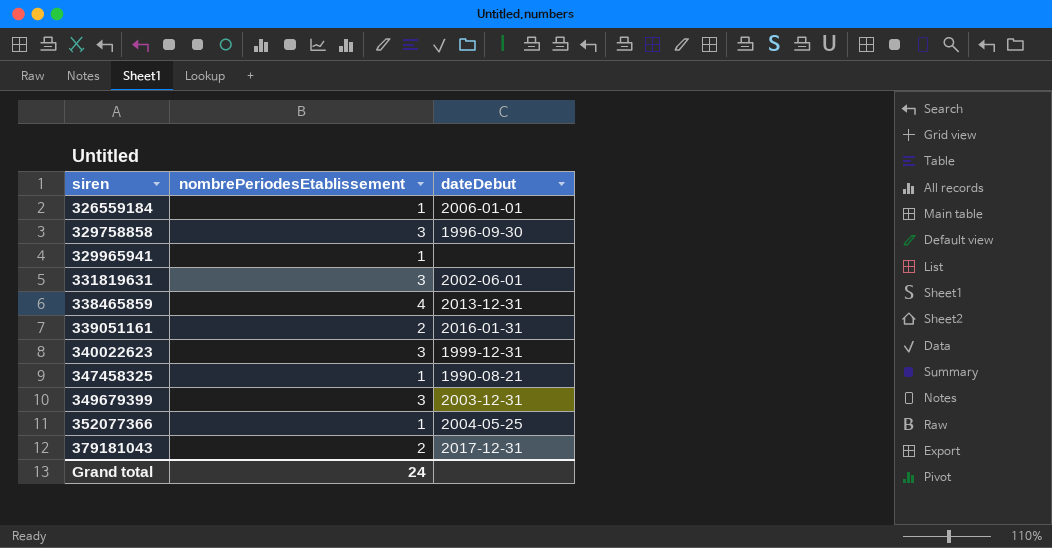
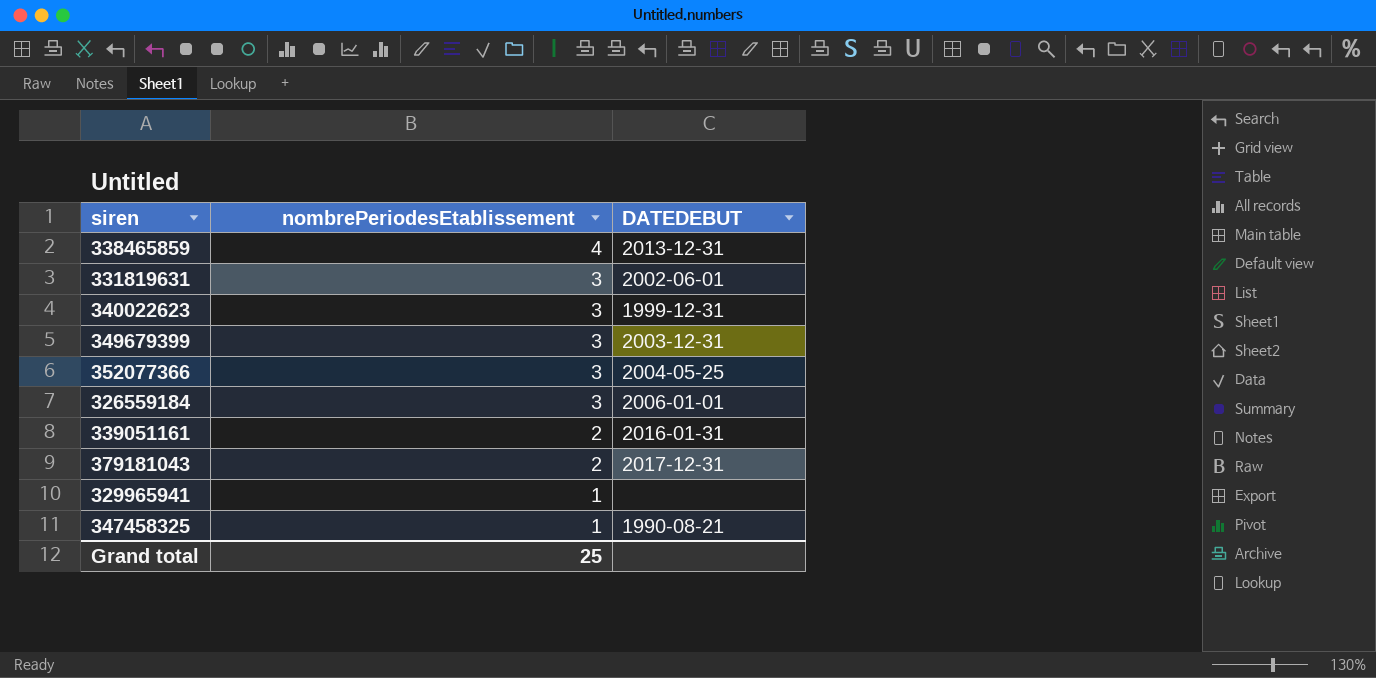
row order: siren ascending -> nombrePeriodesEtablissement descending
column name: dateDebut -> DATEDEBUT
row 329758858: 3 | 1996-09-30 -> none
352077366 | nombrePeriodesEtablissement: 1 -> 3
326559184 | nombrePeriodesEtablissement: 1 -> 3
Grand total | nombrePeriodesEtablissement: 24 -> 25

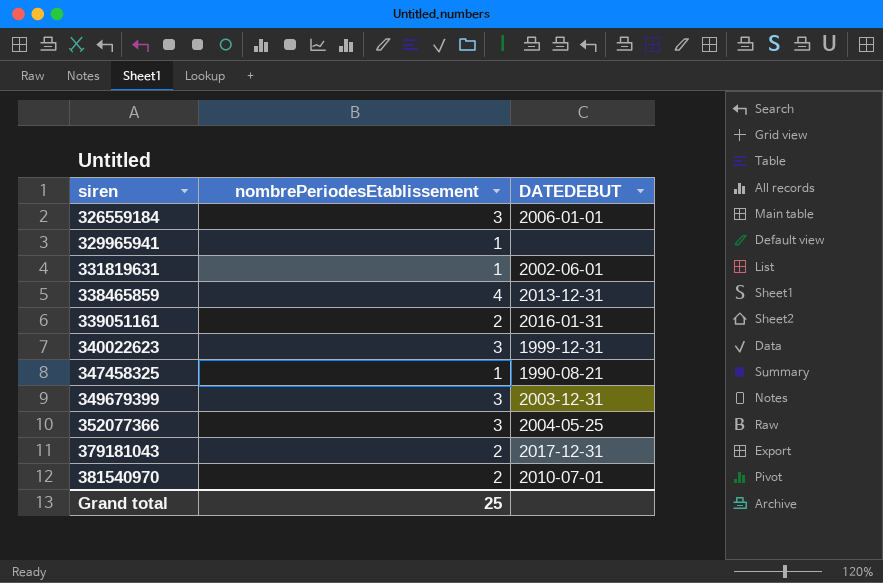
row order: nombrePeriodesEtablissement descending -> siren ascending
331819631 | nombrePeriodesEtablissement: 3 -> 1
row 381540970: none -> 2 | 2010-07-01

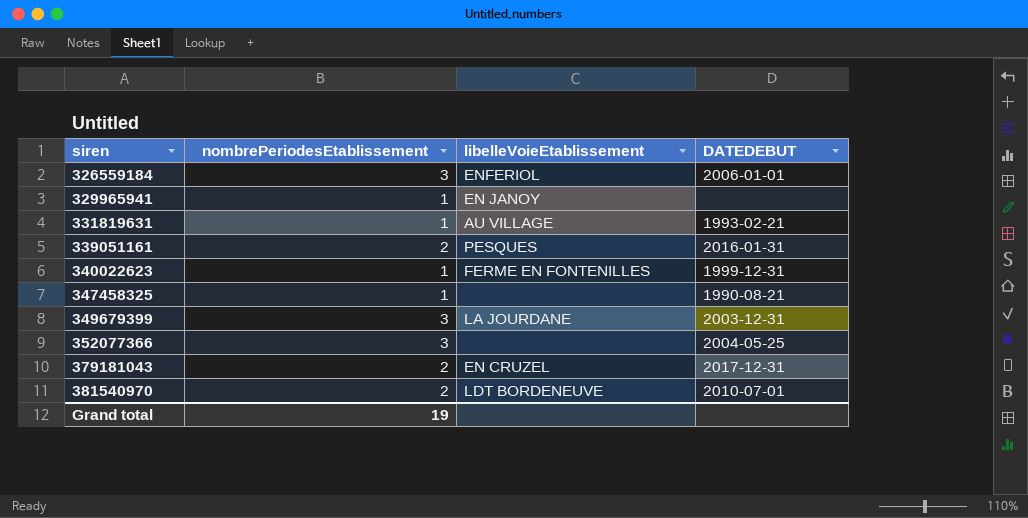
column libelleVoieEtablissement | position: none -> 3
row 338465859: 4 | 2013-12-31 -> none
331819631 | DATEDEBUT: 2002-06-01 -> 1993-02-21
340022623 | nombrePeriodesEtablissement: 3 -> 1
Grand total | nombrePeriodesEtablissement: 25 -> 19

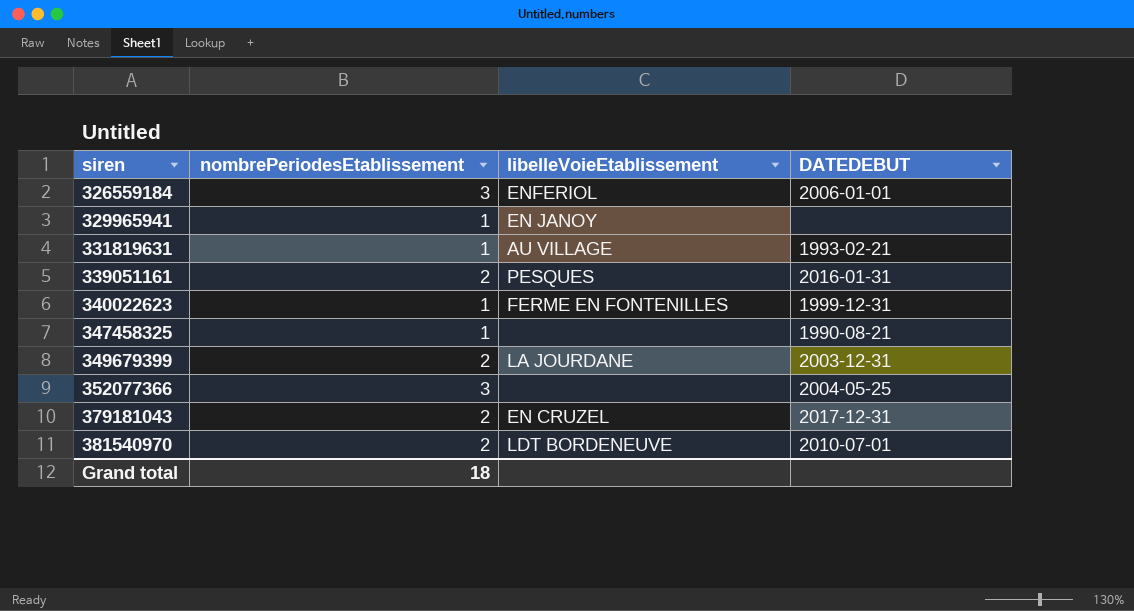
349679399 | nombrePeriodesEtablissement: 3 -> 2
Grand total | nombrePeriodesEtablissement: 19 -> 18

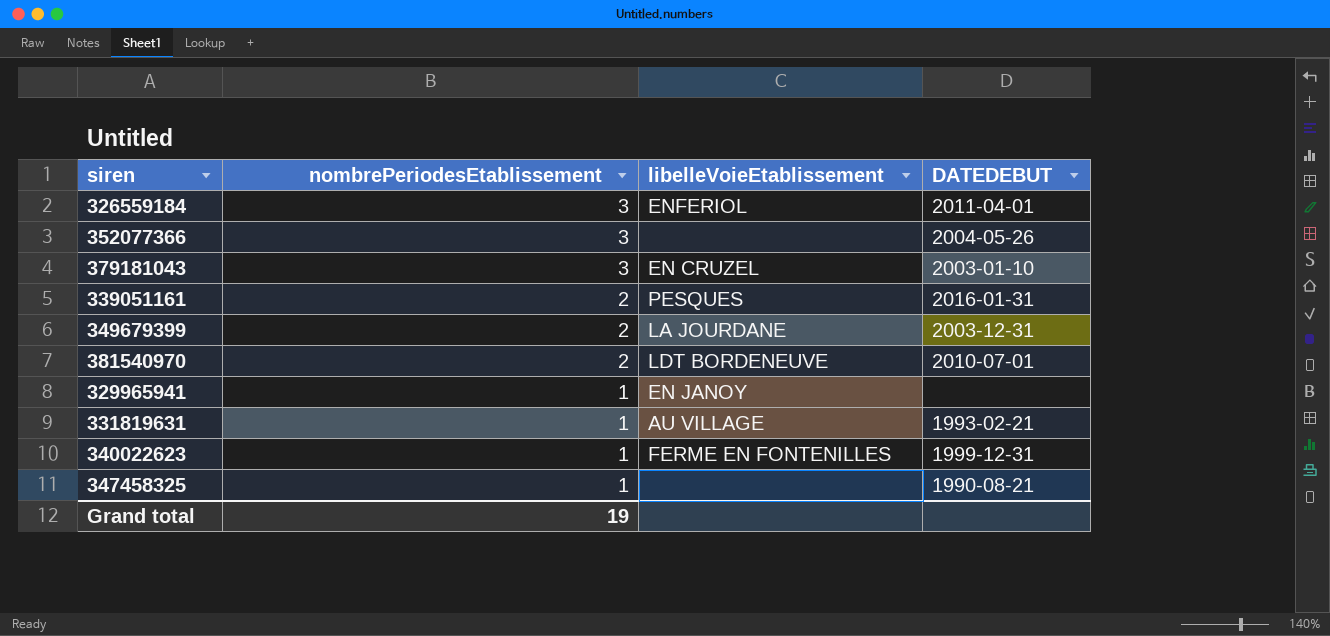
row order: siren ascending -> nombrePeriodesEtablissement descending
326559184 | DATEDEBUT: 2006-01-01 -> 2011-04-01
352077366 | DATEDEBUT: 2004-05-25 -> 2004-05-26
379181043 | nombrePeriodesEtablissement: 2 -> 3
379181043 | DATEDEBUT: 2017-12-31 -> 2003-01-10
Grand total | nombrePeriodesEtablissement: 18 -> 19

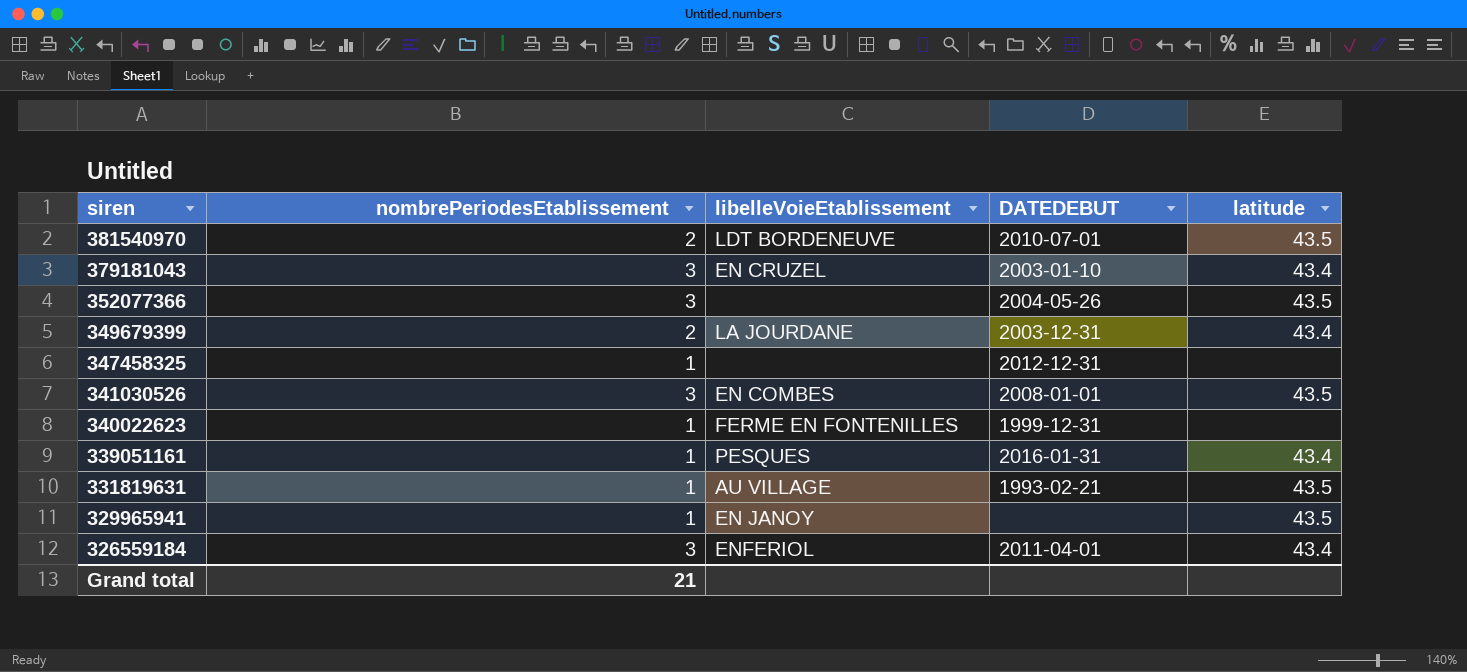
row order: nombrePeriodesEtablissement descending -> siren descending
column latitude | position: none -> 5
347458325 | DATEDEBUT: 1990-08-21 -> 2012-12-31
row 341030526: none -> 3 | EN COMBES | 2008-01-01 | 43.5
339051161 | nombrePeriodesEtablissement: 2 -> 1
Grand total | nombrePeriodesEtablissement: 19 -> 21

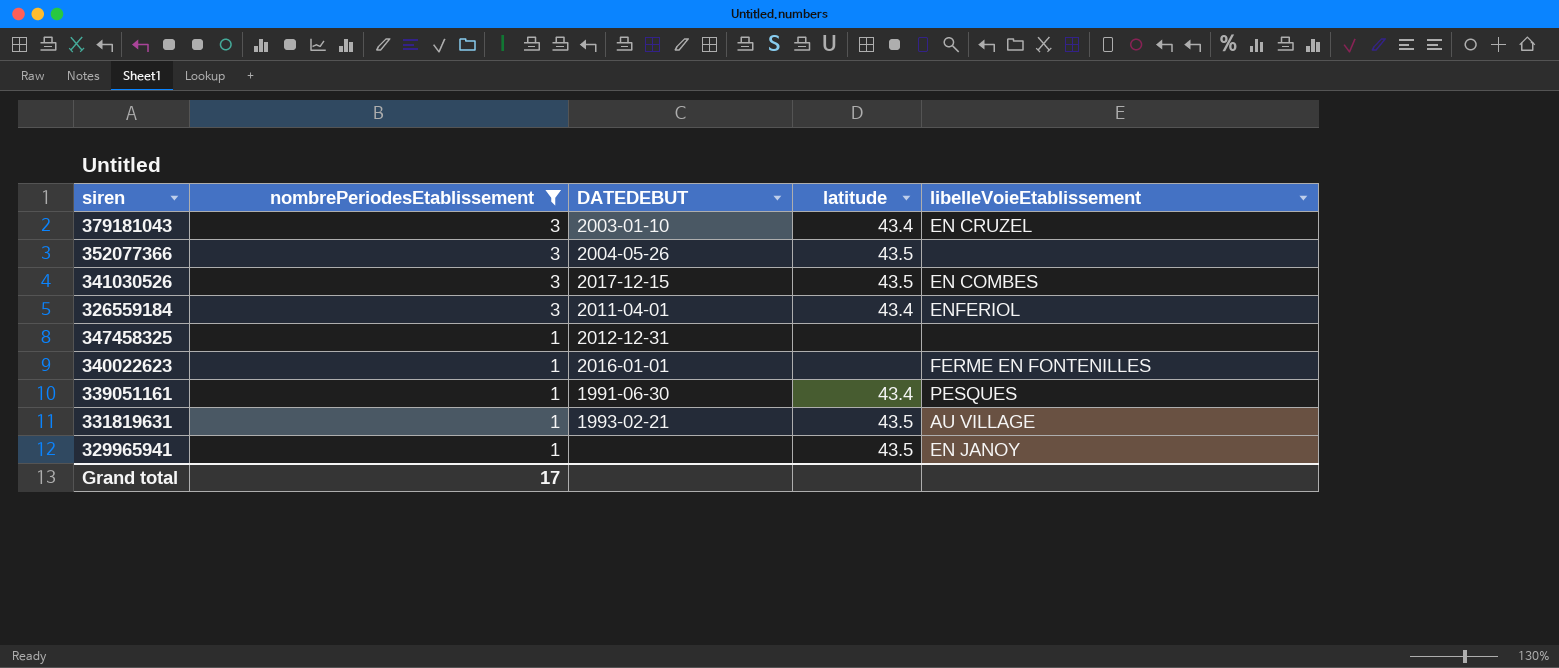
filter: none -> nombrePeriodesEtablissement != 2
row order: siren descending -> nombrePeriodesEtablissement descending
column libelleVoieEtablissement | position: 3 -> 5
341030526 | DATEDEBUT: 2008-01-01 -> 2017-12-15
340022623 | DATEDEBUT: 1999-12-31 -> 2016-01-01
339051161 | DATEDEBUT: 2016-01-31 -> 1991-06-30
Grand total | nombrePeriodesEtablissement: 21 -> 17

